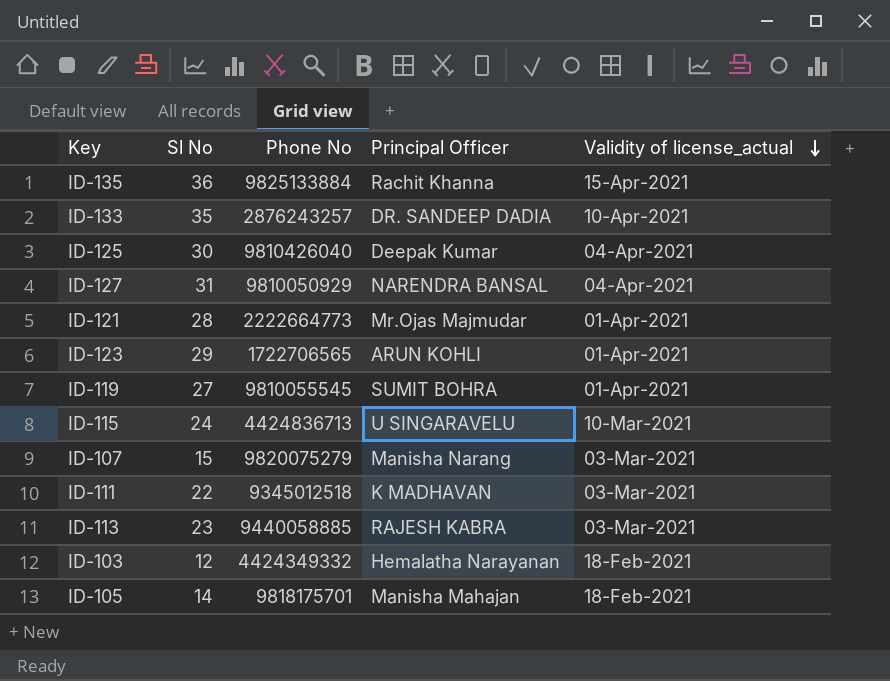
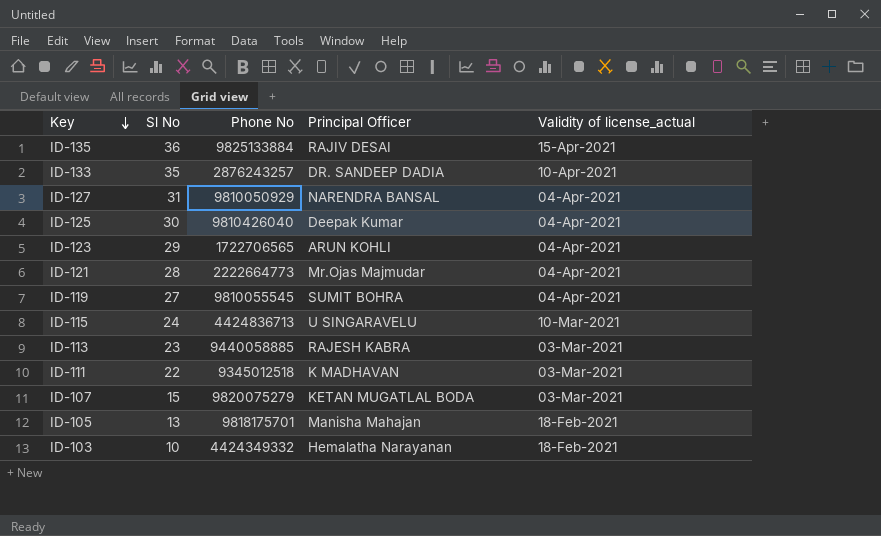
row order: Validity of license_actual descending -> Key descending
ID-135 | Principal Officer: Rachit Khanna -> RAJIV DESAI
ID-123 | Validity of license_actual: 01-Apr-2021 -> 04-Apr-2021
ID-121 | Validity of license_actual: 01-Apr-2021 -> 04-Apr-2021
ID-119 | Validity of license_actual: 01-Apr-2021 -> 04-Apr-2021
ID-107 | Principal Officer: Manisha Narang -> KETAN MUGATLAL BODA
ID-105 | Sl No: 14 -> 13
ID-103 | Sl No: 12 -> 10

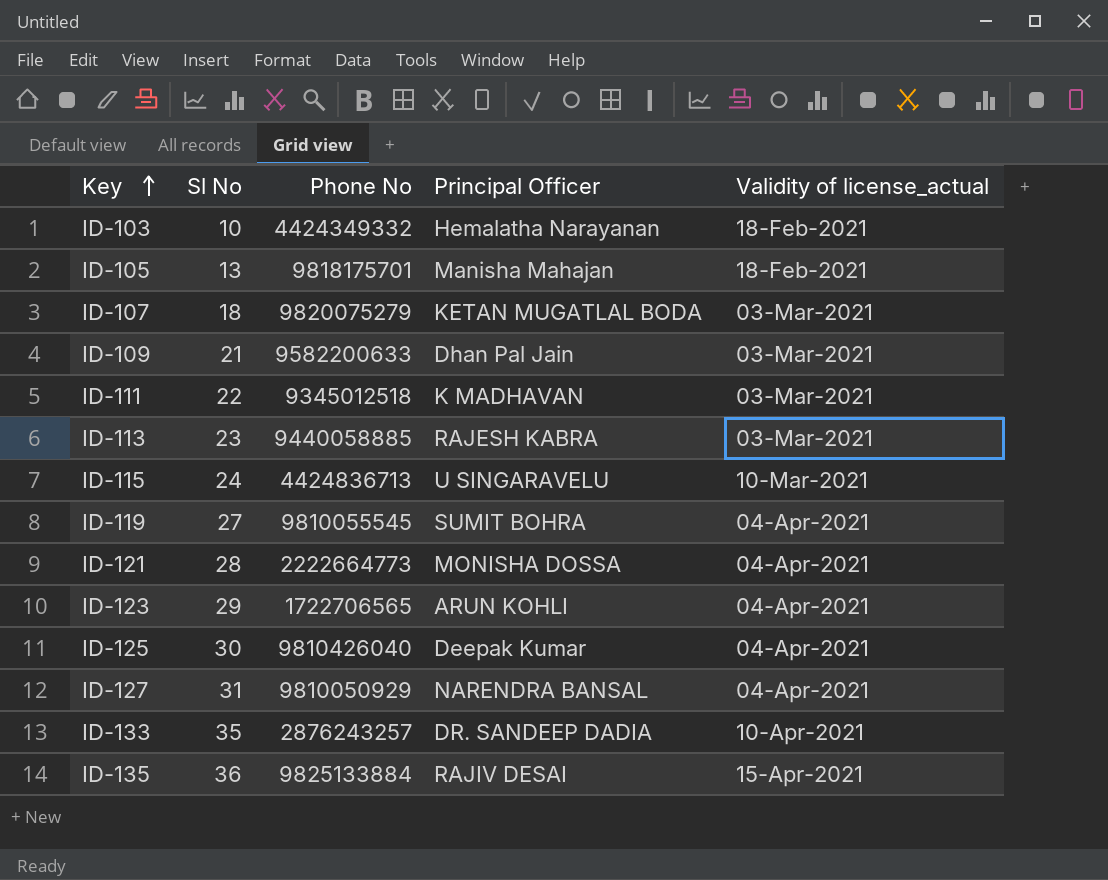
row order: Key descending -> Key ascending
ID-107 | Sl No: 15 -> 18
row ID-109: none -> 21 | 9582200633 | Dhan Pal Jain | 03-Mar-2021
ID-121 | Principal Officer: Mr.Ojas Majmudar -> MONISHA DOSSA

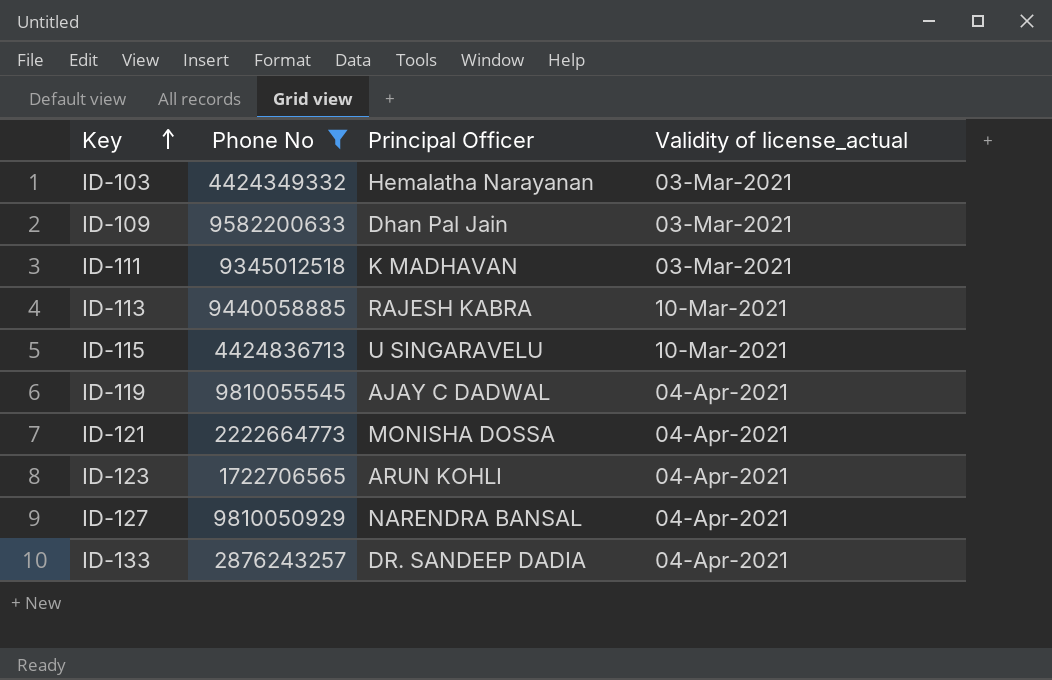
filter: none -> Phone No <= 9810055545
column Sl No | position: 2 -> none
ID-103 | Validity of license_actual: 18-Feb-2021 -> 03-Mar-2021
ID-113 | Validity of license_actual: 03-Mar-2021 -> 10-Mar-2021
ID-119 | Principal Officer: SUMIT BOHRA -> AJAY C DADWAL
ID-133 | Validity of license_actual: 10-Apr-2021 -> 04-Apr-2021

